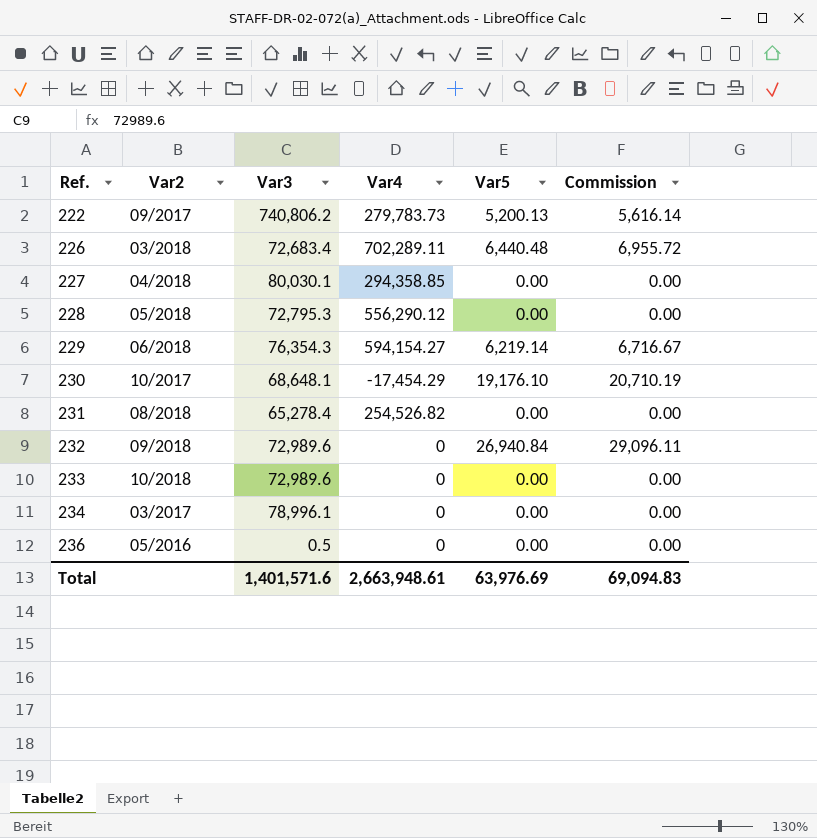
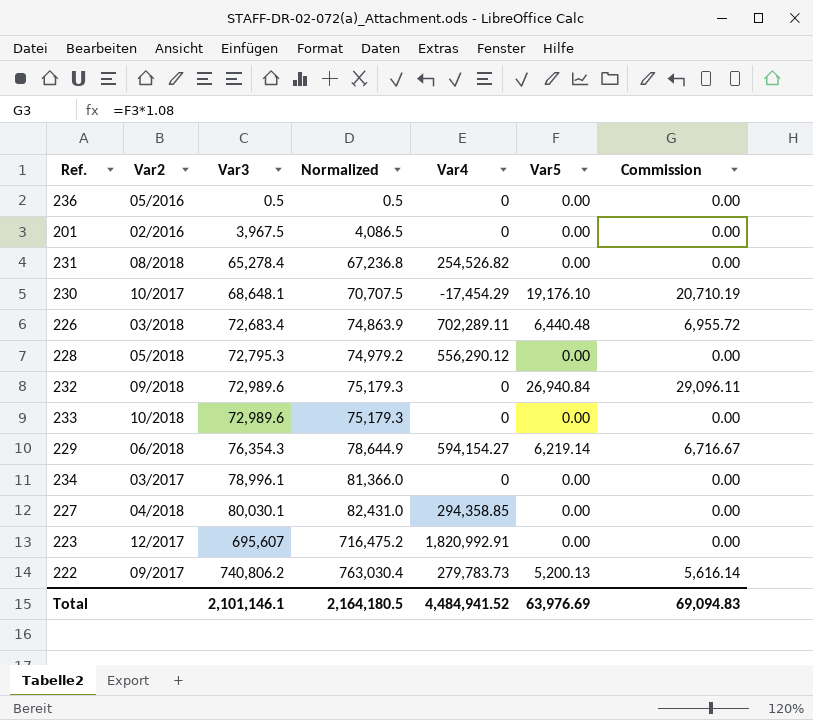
row order: Ref. ascending -> Var3 ascending
column Normalized | formula: none -> [Var3] * 1.03
row 201: none -> 02/2016 | 3,967.5 | 4,086.5 | 0 | 0.00 | 0.00
row 223: none -> 12/2017 | 695,607 | 716,475.2 | 1,820,992.91 | 0.00 | 0.00
Total | Var3: 1,401,571.6 -> 2,101,146.1
Total | Var4: 2,663,948.61 -> 4,484,941.52

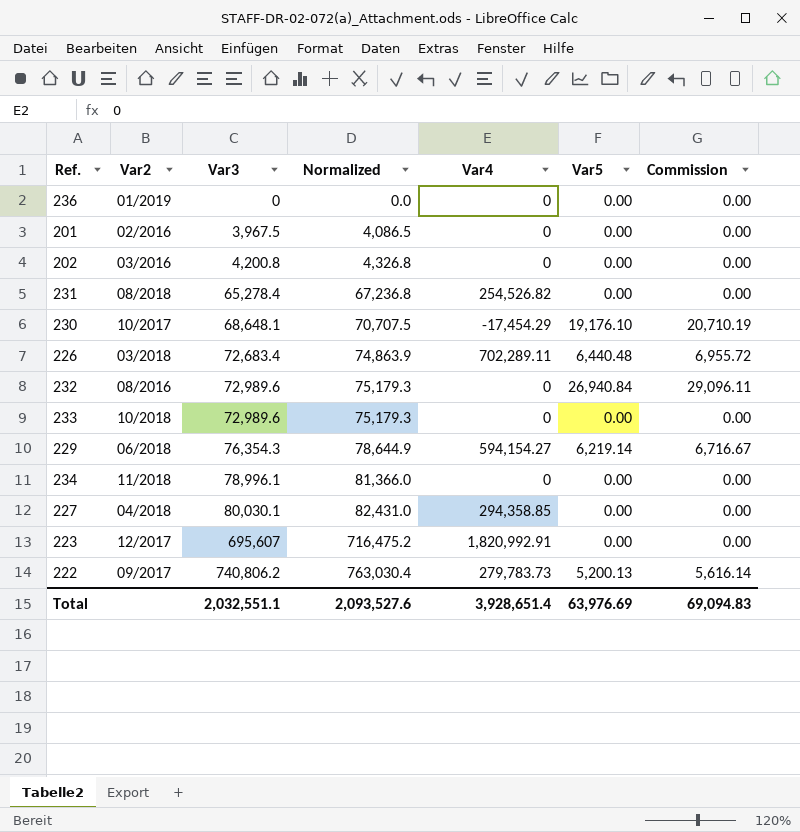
row 228: 05/2018 | 72,795.3 | 74,979.2 | 556,290.12 | 0.00 | 0.00 -> none
236 | Var2: 05/2016 -> 01/2019
236 | Var3: 0.5 -> 0
236 | Normalized: 0.5 -> 0.0
row 202: none -> 03/2016 | 4,200.8 | 4,326.8 | 0 | 0.00 | 0.00
232 | Var2: 09/2018 -> 08/2016
234 | Var2: 03/2017 -> 11/2018
Total | Var3: 2,101,146.1 -> 2,032,551.1
Total | Normalized: 2,164,180.5 -> 2,093,527.6
Total | Var4: 4,484,941.52 -> 3,928,651.4

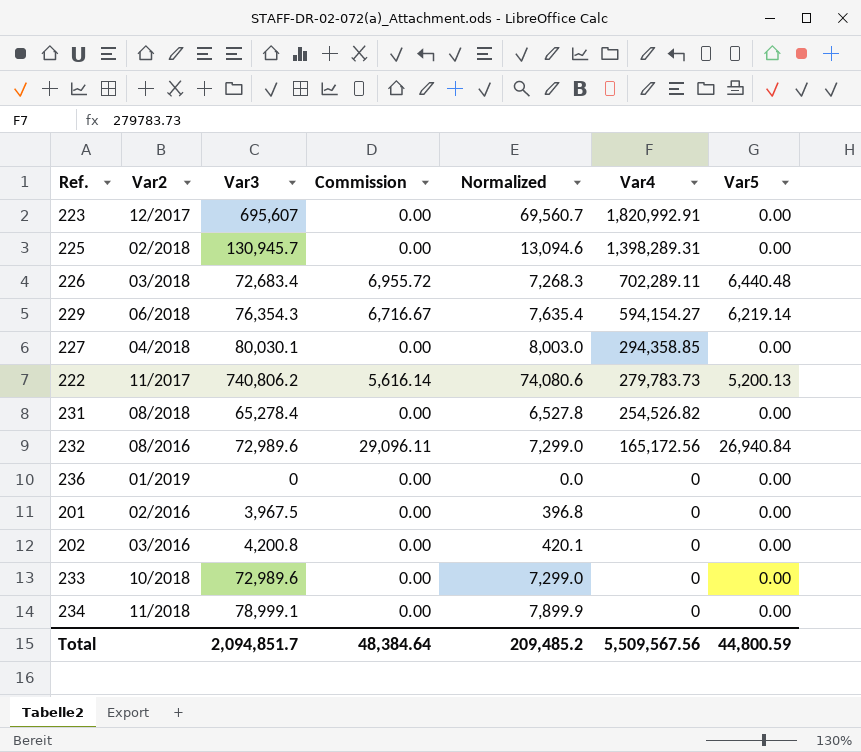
row order: Var3 ascending -> Var4 descending
column Commission | position: 7 -> 4
column Normalized | formula: [Var3] * 1.03 -> [Var3] * 0.1
row 230: 10/2017 | 68,648.1 | 70,707.5 | -17,454.29 | 19,176.10 | 20,710.19 -> none
row 225: none -> 02/2018 | 130,945.7 | 0.00 | 13,094.6 | 1,398,289.31 | 0.00
222 | Var2: 09/2017 -> 11/2017
232 | Var4: 0 -> 165,172.56
234 | Var3: 78,996.1 -> 78,999.1
Total | Var3: 2,032,551.1 -> 2,094,851.7
Total | Commission: 69,094.83 -> 48,384.64
Total | Normalized: 2,093,527.6 -> 209,485.2
Total | Var4: 3,928,651.4 -> 5,509,567.56
Total | Var5: 63,976.69 -> 44,800.59

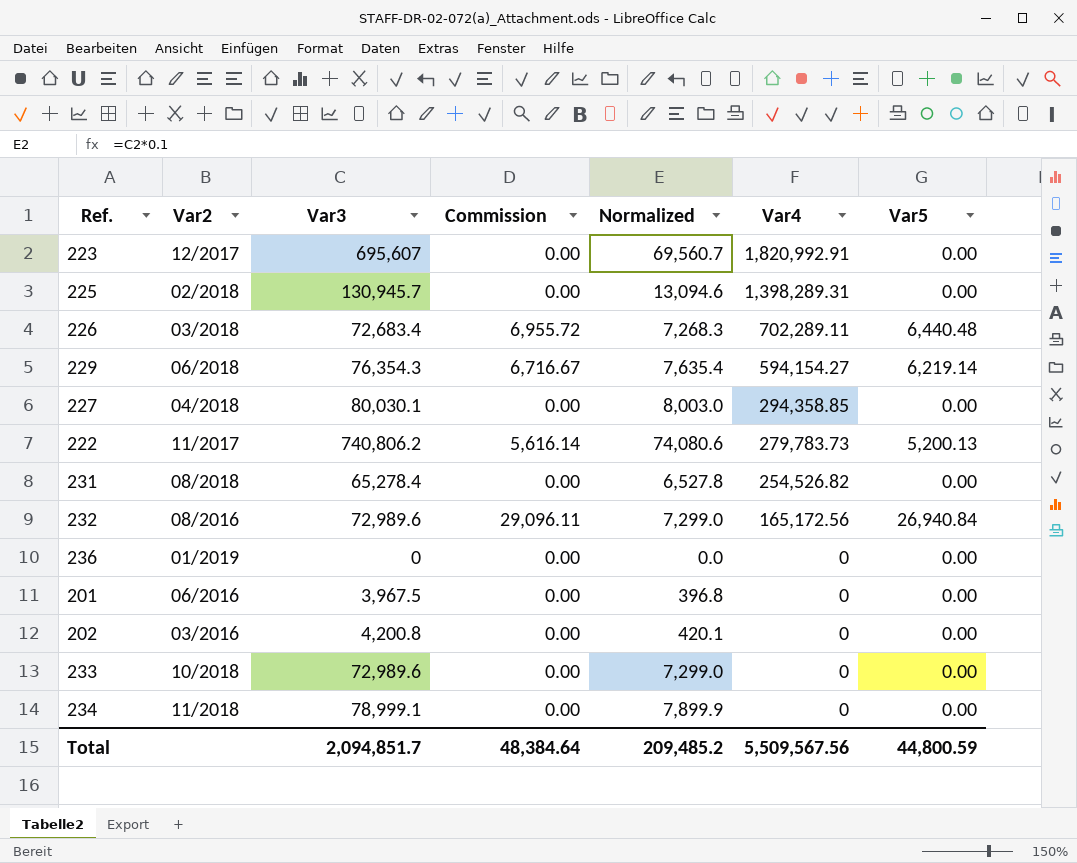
201 | Var2: 02/2016 -> 06/2016

